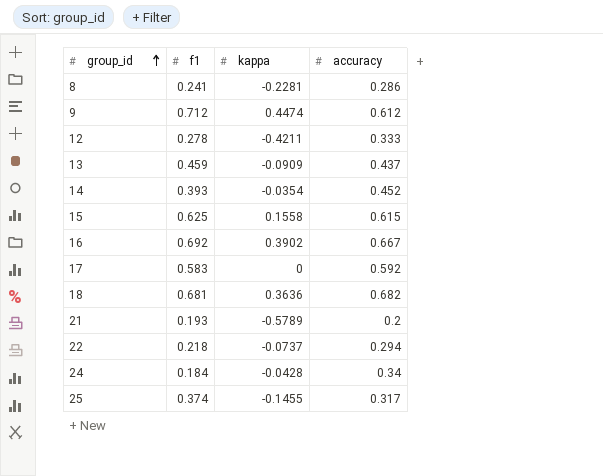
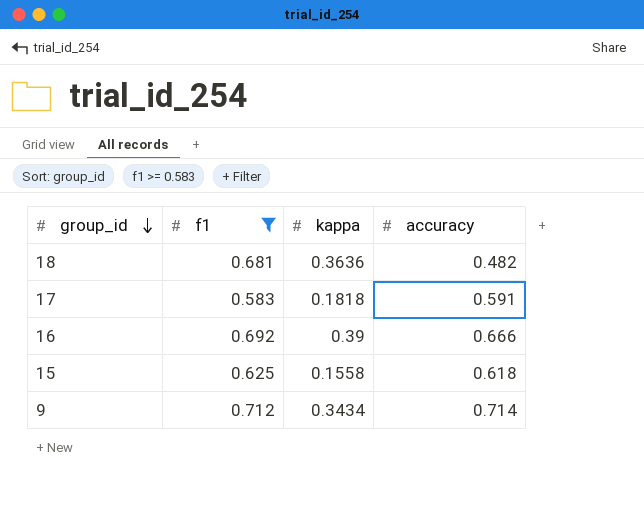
filter: none -> f1 >= 0.583
row order: group_id ascending -> group_id descending
18 | accuracy: 0.682 -> 0.482
17 | kappa: 0 -> 0.1818
17 | accuracy: 0.592 -> 0.591
16 | kappa: 0.3902 -> 0.39
16 | accuracy: 0.667 -> 0.666
15 | accuracy: 0.615 -> 0.618
9 | kappa: 0.4474 -> 0.3434
9 | accuracy: 0.612 -> 0.714

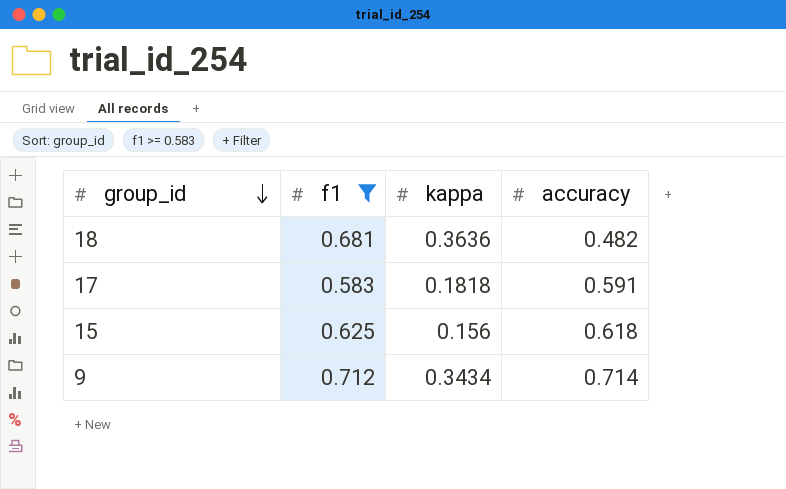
row 16: 0.692 | 0.39 | 0.666 -> none
15 | kappa: 0.1558 -> 0.156

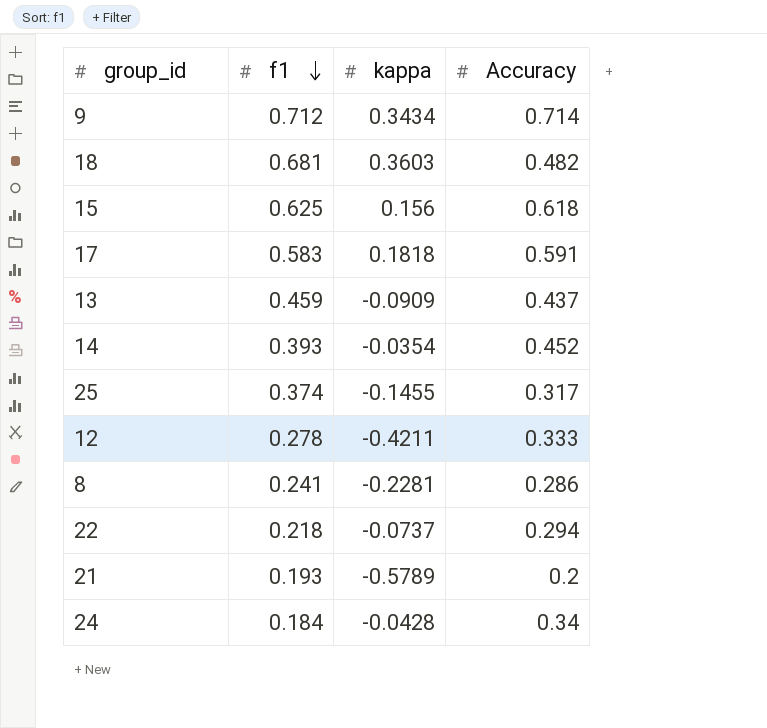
filter: f1 >= 0.583 -> none
row order: group_id descending -> f1 descending
column name: accuracy -> Accuracy
18 | kappa: 0.3636 -> 0.3603

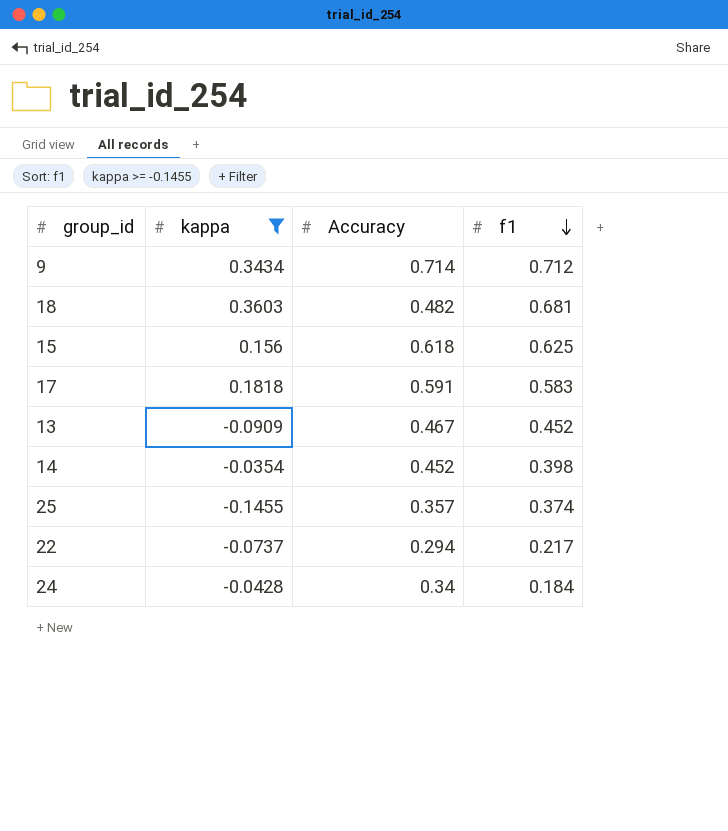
filter: none -> kappa >= -0.1455
column f1 | position: 2 -> 4
13 | Accuracy: 0.437 -> 0.467
13 | f1: 0.459 -> 0.452
14 | f1: 0.393 -> 0.398
25 | Accuracy: 0.317 -> 0.357
22 | f1: 0.218 -> 0.217

